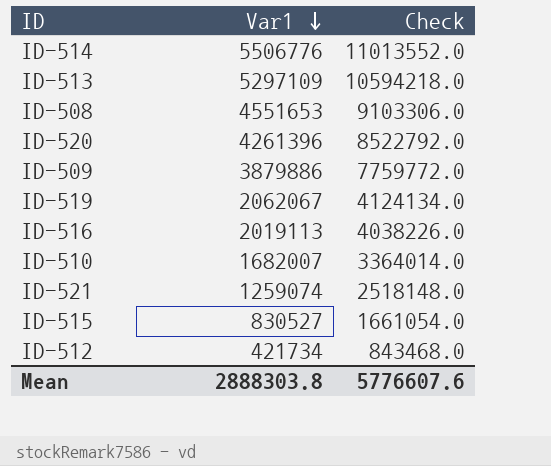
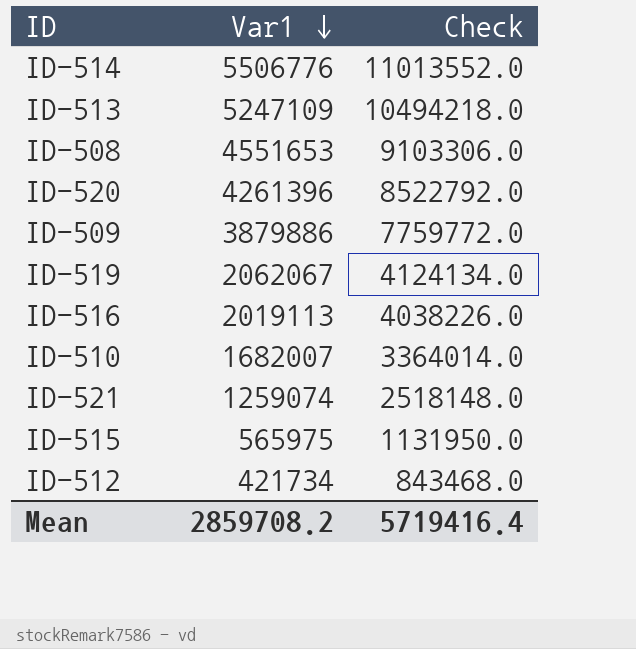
ID-513 | Var1: 5297109 -> 5247109
ID-513 | Check: 10594218.0 -> 10494218.0
ID-515 | Var1: 830527 -> 565975
ID-515 | Check: 1661054.0 -> 1131950.0
Mean | Var1: 2888303.8 -> 2859708.2
Mean | Check: 5776607.6 -> 5719416.4

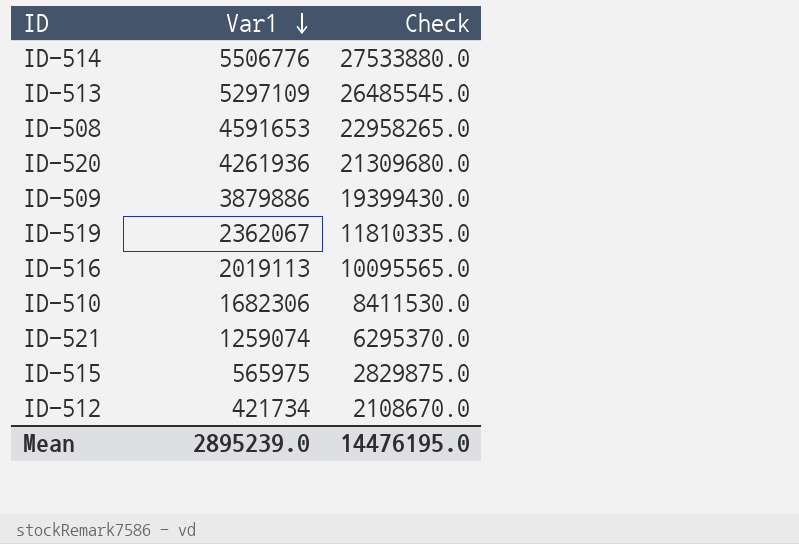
column Check | formula: [Var1] * 2 -> [Var1] * 5
ID-513 | Var1: 5247109 -> 5297109
ID-508 | Var1: 4551653 -> 4591653
ID-520 | Var1: 4261396 -> 4261936
ID-519 | Var1: 2062067 -> 2362067
ID-510 | Var1: 1682007 -> 1682306
Mean | Var1: 2859708.2 -> 2895239.0
Mean | Check: 5719416.4 -> 14476195.0

